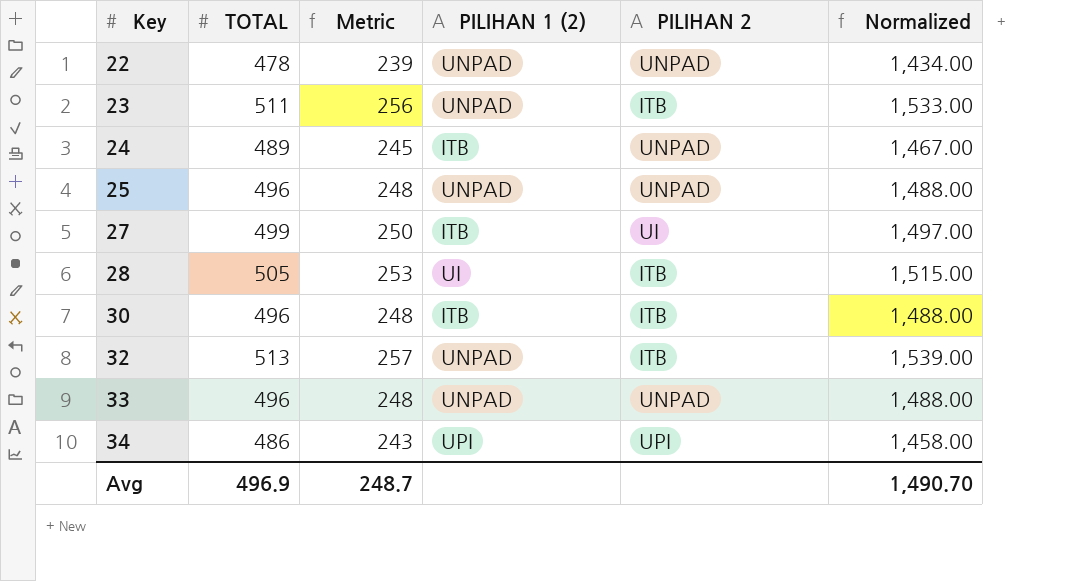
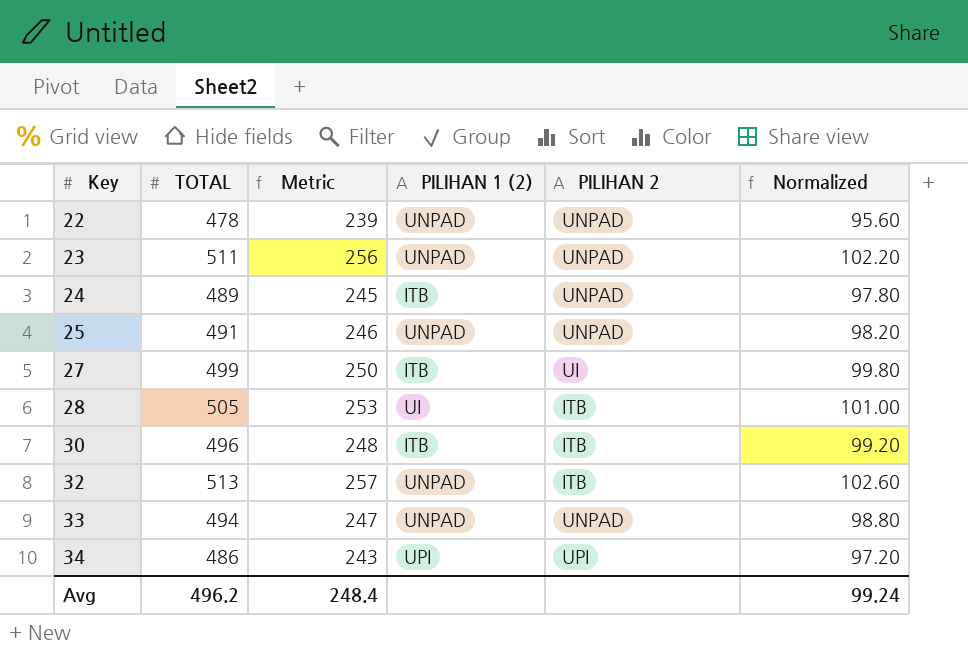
column Normalized | formula: [TOTAL] * 3 -> [TOTAL] * 0.2
23 | PILIHAN 2: ITB -> UNPAD
25 | TOTAL: 496 -> 491
25 | Metric: 248 -> 246
33 | TOTAL: 496 -> 494
33 | Metric: 248 -> 247
Avg | TOTAL: 496.9 -> 496.2
Avg | Metric: 248.7 -> 248.4
Avg | Normalized: 1,490.70 -> 99.24

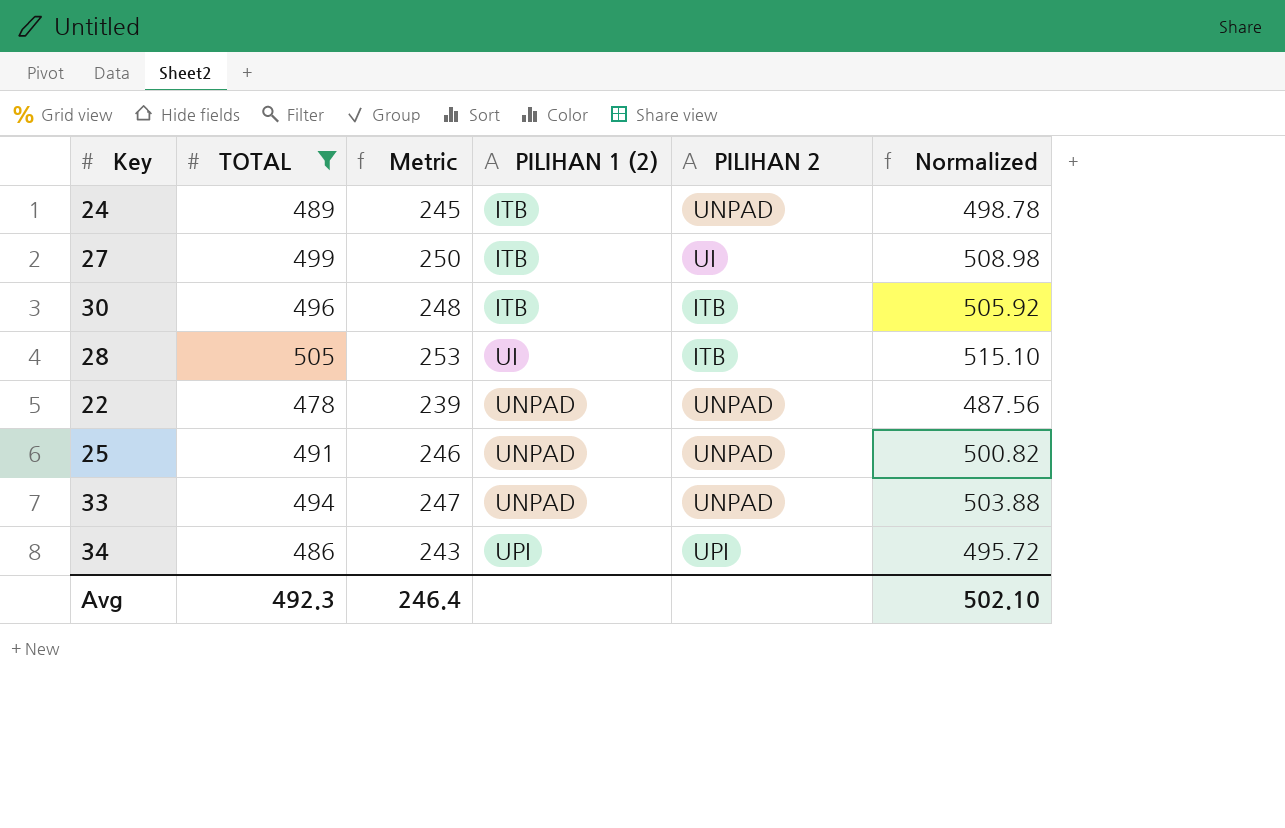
filter: none -> TOTAL <= 505
row order: Key ascending -> PILIHAN 1 (2) ascending
column Normalized | formula: [TOTAL] * 0.2 -> [TOTAL] * 1.02
Avg | TOTAL: 496.2 -> 492.3
Avg | Metric: 248.4 -> 246.4
Avg | Normalized: 99.24 -> 502.10

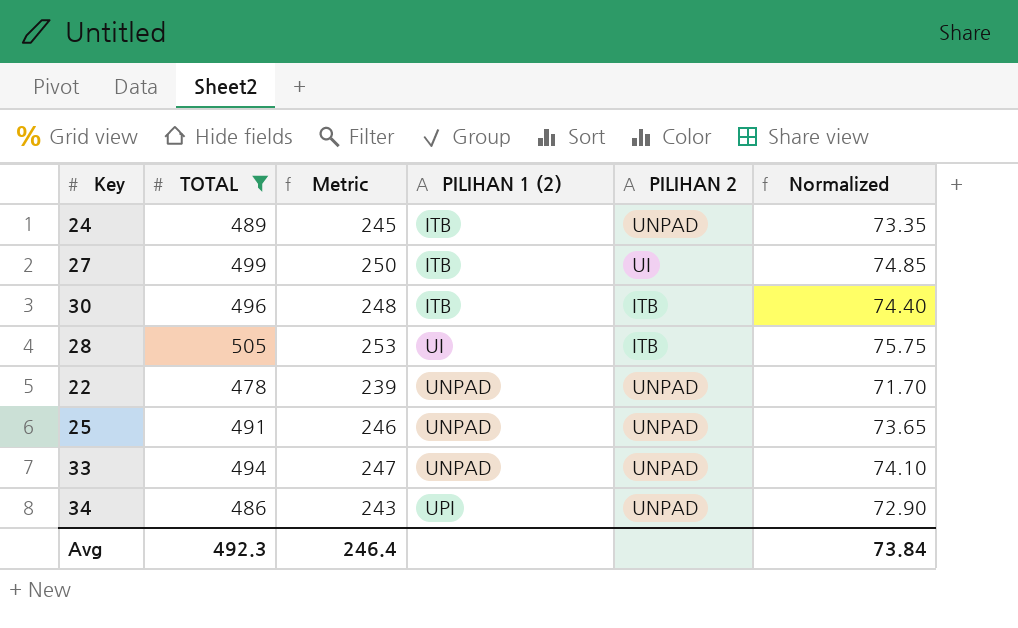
column Normalized | formula: [TOTAL] * 1.02 -> [TOTAL] * 0.15
34 | PILIHAN 2: UPI -> UNPAD
Avg | Normalized: 502.10 -> 73.84

